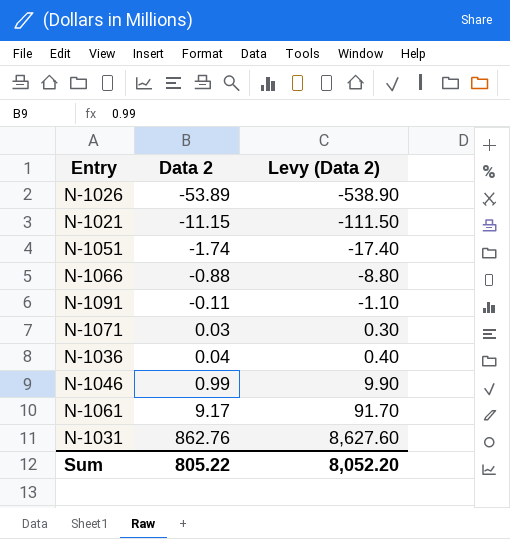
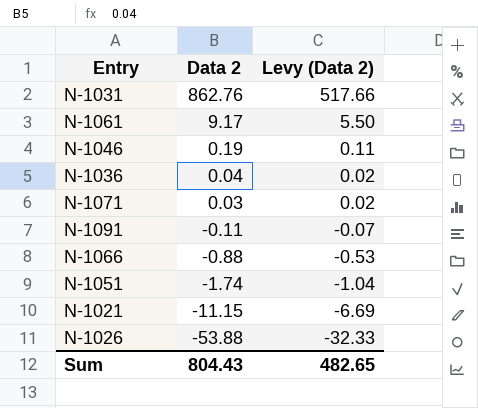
row order: Data 2 ascending -> Data 2 descending
column Levy (Data 2) | formula: [Data 2] * 10 -> [Data 2] * 0.6
N-1046 | Data 2: 0.99 -> 0.19
N-1026 | Data 2: -53.89 -> -53.88
Sum | Data 2: 805.22 -> 804.43
Sum | Levy (Data 2): 8,052.20 -> 482.65

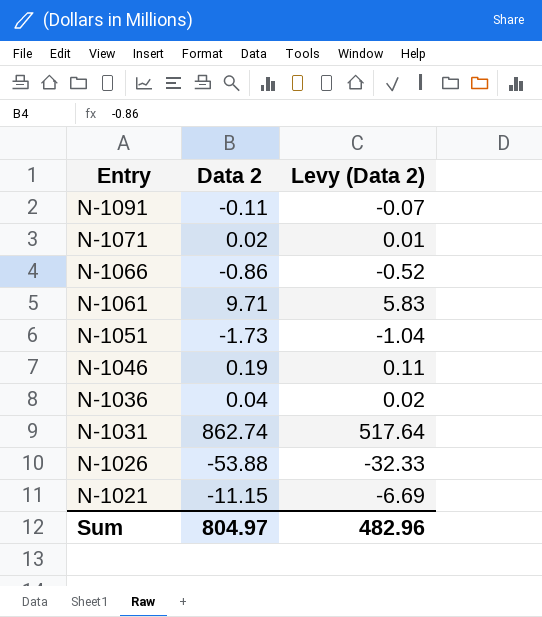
row order: Data 2 descending -> Entry descending
N-1071 | Data 2: 0.03 -> 0.02
N-1071 | Levy (Data 2): 0.02 -> 0.01
N-1066 | Data 2: -0.88 -> -0.86
N-1066 | Levy (Data 2): -0.53 -> -0.52
N-1061 | Data 2: 9.17 -> 9.71
N-1061 | Levy (Data 2): 5.50 -> 5.83
N-1051 | Data 2: -1.74 -> -1.73
N-1031 | Data 2: 862.76 -> 862.74
N-1031 | Levy (Data 2): 517.66 -> 517.64
Sum | Data 2: 804.43 -> 804.97
Sum | Levy (Data 2): 482.65 -> 482.96

